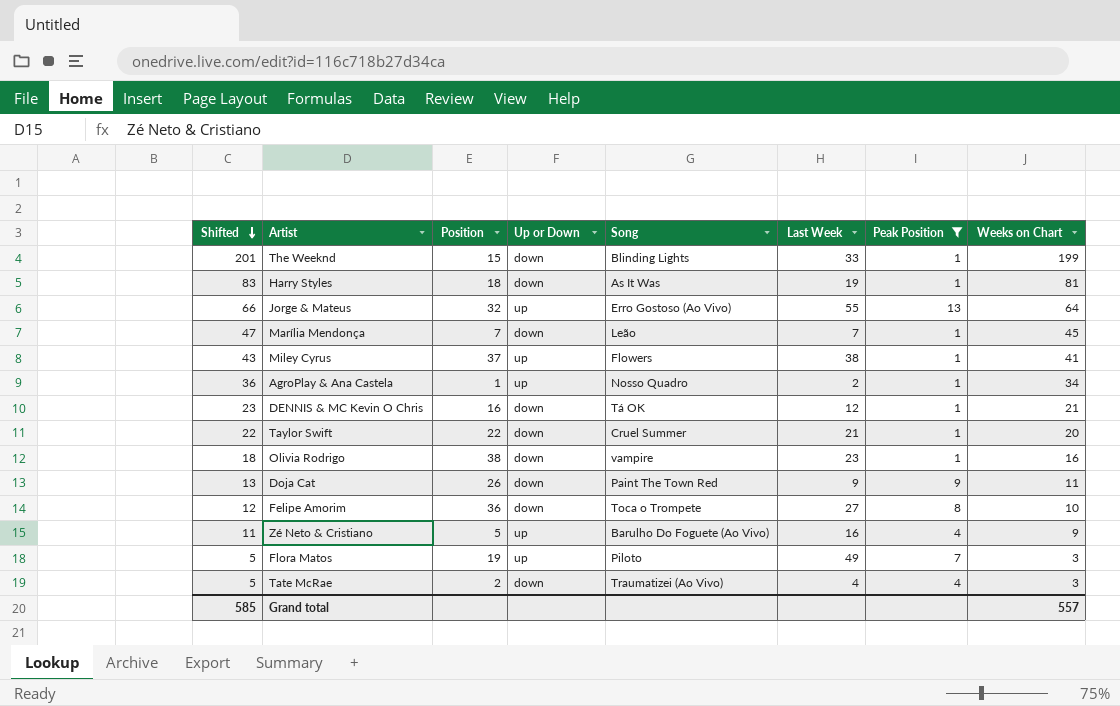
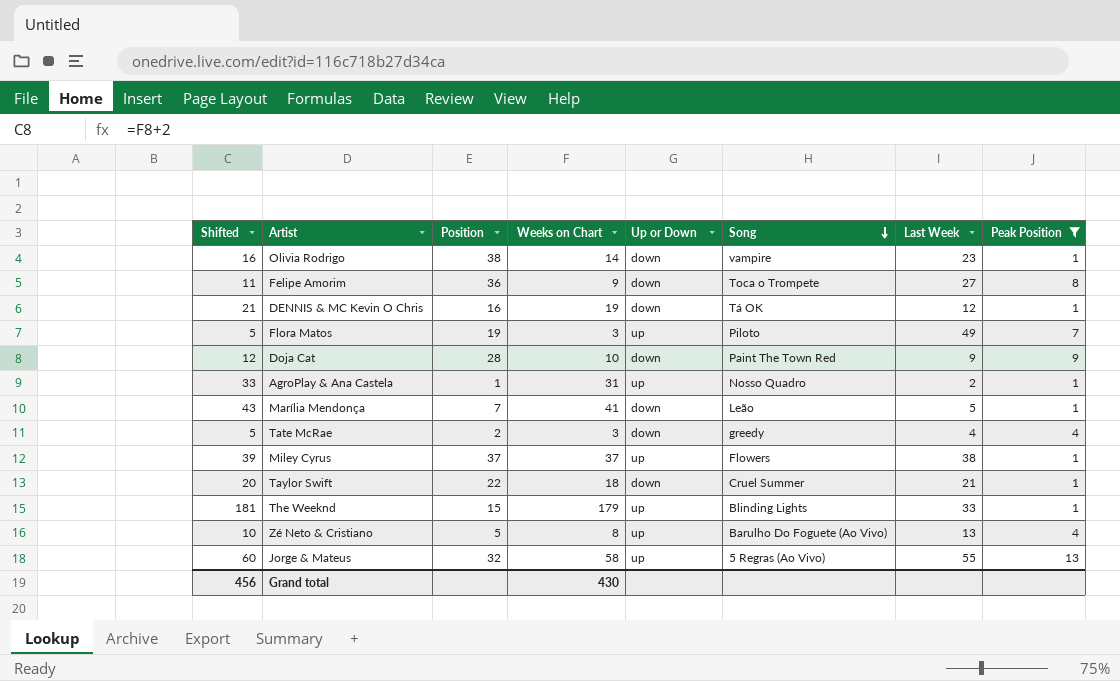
row order: Shifted descending -> Song descending
column Weeks on Chart | position: 8 -> 4
row Harry Styles: 83 | 18 | down | As It Was | 19 | 1 | 81 -> none
Olivia Rodrigo | Shifted: 18 -> 16
Olivia Rodrigo | Weeks on Chart: 16 -> 14
Felipe Amorim | Shifted: 12 -> 11
Felipe Amorim | Weeks on Chart: 10 -> 9
DENNIS & MC Kevin O Chris | Shifted: 23 -> 21
DENNIS & MC Kevin O Chris | Weeks on Chart: 21 -> 19
Doja Cat | Shifted: 13 -> 12
Doja Cat | Position: 26 -> 28
Doja Cat | Weeks on Chart: 11 -> 10
AgroPlay & Ana Castela | Shifted: 36 -> 33
AgroPlay & Ana Castela | Weeks on Chart: 34 -> 31
Marília Mendonça | Shifted: 47 -> 43
Marília Mendonça | Weeks on Chart: 45 -> 41
Marília Mendonça | Last Week: 7 -> 5
Tate McRae | Song: Traumatizei (Ao Vivo) -> greedy
Miley Cyrus | Shifted: 43 -> 39
Miley Cyrus | Weeks on Chart: 41 -> 37
Taylor Swift | Shifted: 22 -> 20
Taylor Swift | Weeks on Chart: 20 -> 18
The Weeknd | Shifted: 201 -> 181
The Weeknd | Weeks on Chart: 199 -> 179
The Weeknd | Up or Down: down -> up
Zé Neto & Cristiano | Shifted: 11 -> 10
Zé Neto & Cristiano | Weeks on Chart: 9 -> 8
Zé Neto & Cristiano | Last Week: 16 -> 13
Jorge & Mateus | Shifted: 66 -> 60
Jorge & Mateus | Weeks on Chart: 64 -> 58
Jorge & Mateus | Song: Erro Gostoso (Ao Vivo) -> 5 Regras (Ao Vivo)
Grand total | Shifted: 585 -> 456
Grand total | Weeks on Chart: 557 -> 430

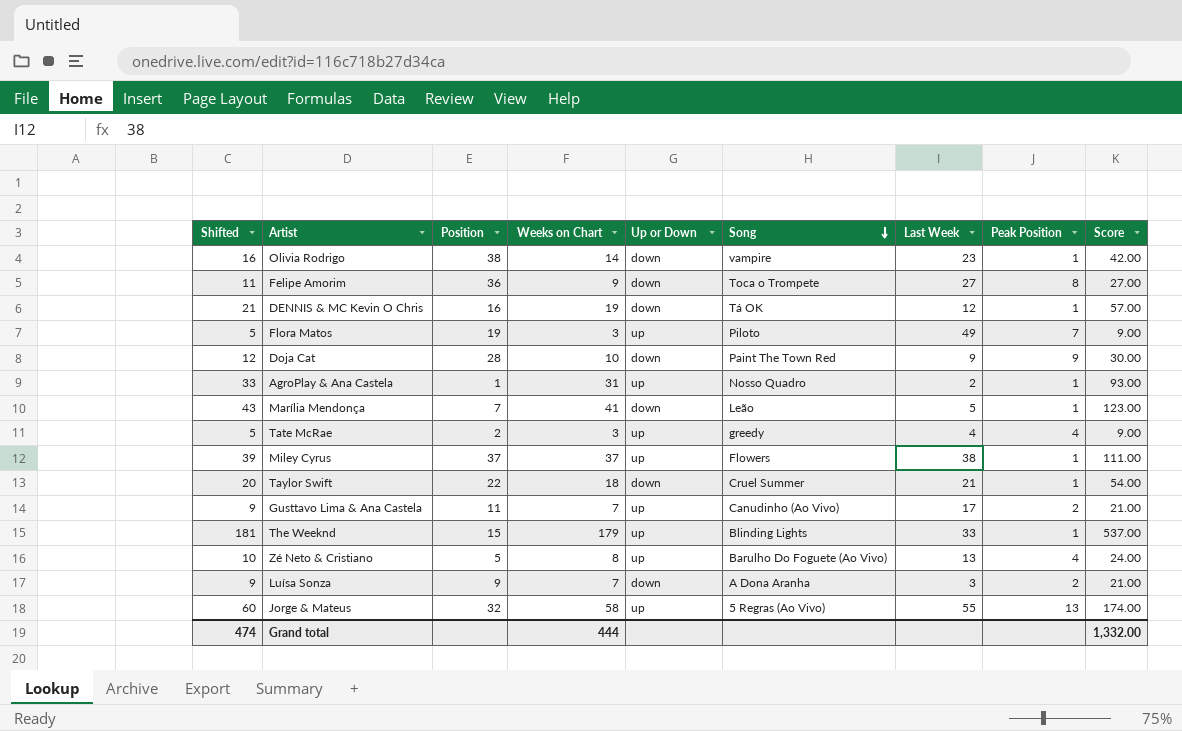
filter: Peak Position != 2 -> none
column Score | formula: none -> [Weeks on Chart] * 3
Tate McRae | Up or Down: down -> up
Grand total | Shifted: 456 -> 474
Grand total | Weeks on Chart: 430 -> 444

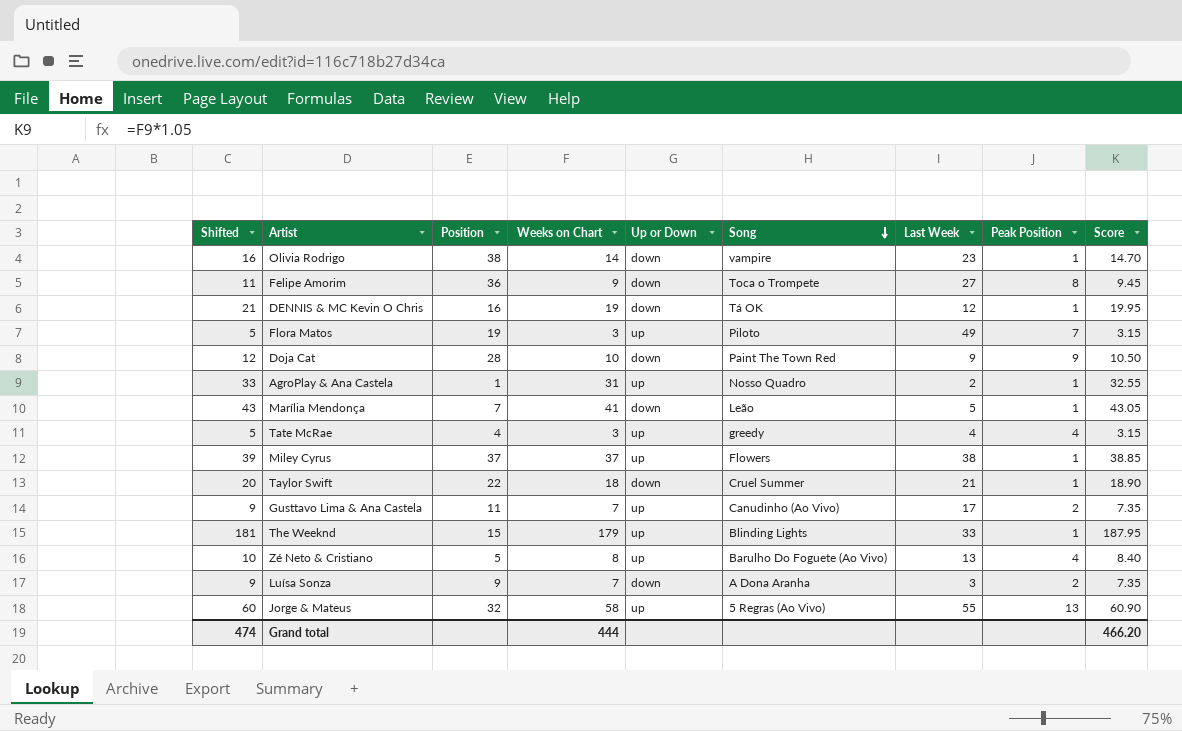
column Score | formula: [Weeks on Chart] * 3 -> [Weeks on Chart] * 1.05
Tate McRae | Position: 2 -> 4
Grand total | Score: 1,332.00 -> 466.20

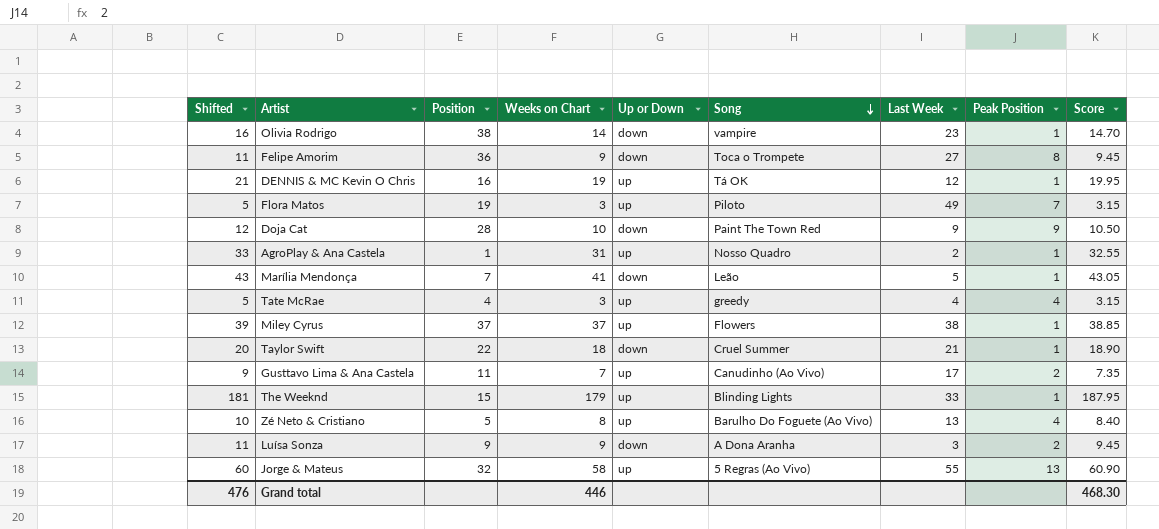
DENNIS & MC Kevin O Chris | Up or Down: down -> up
Luísa Sonza | Shifted: 9 -> 11
Luísa Sonza | Weeks on Chart: 7 -> 9
Luísa Sonza | Score: 7.35 -> 9.45
Grand total | Shifted: 474 -> 476
Grand total | Weeks on Chart: 444 -> 446
Grand total | Score: 466.20 -> 468.30

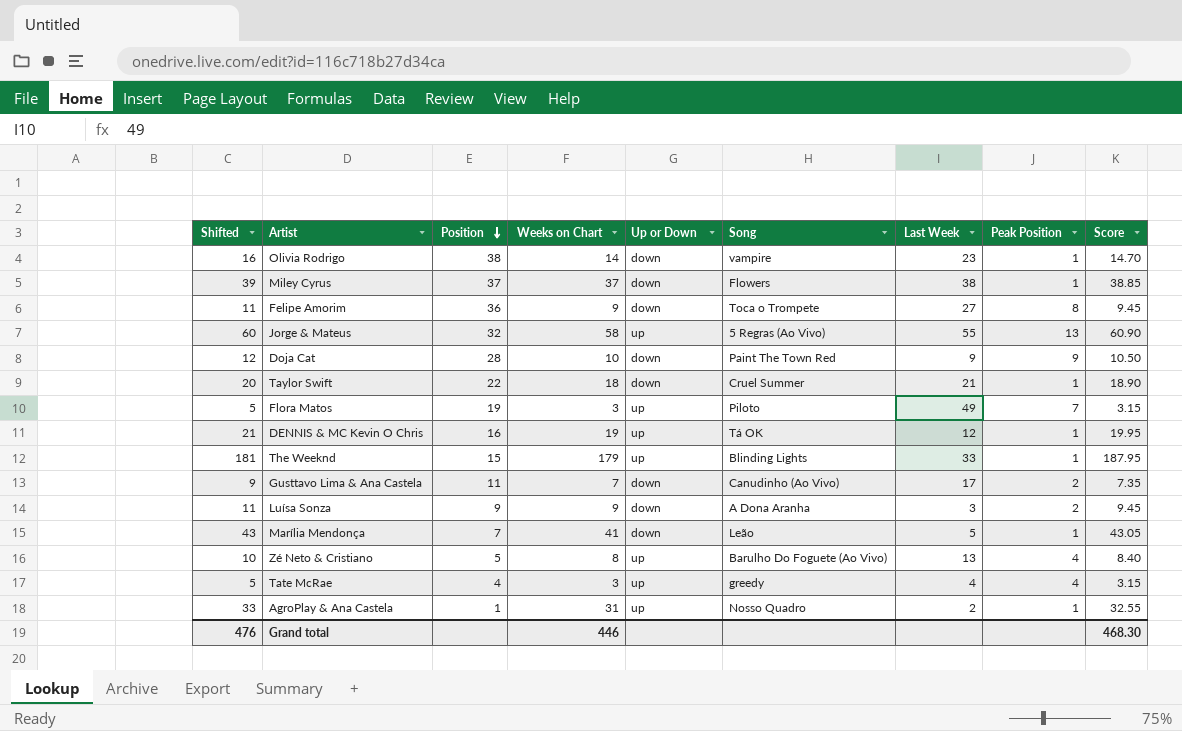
row order: Song descending -> Position descending
Miley Cyrus | Up or Down: up -> down
Gusttavo Lima & Ana Castela | Up or Down: up -> down

